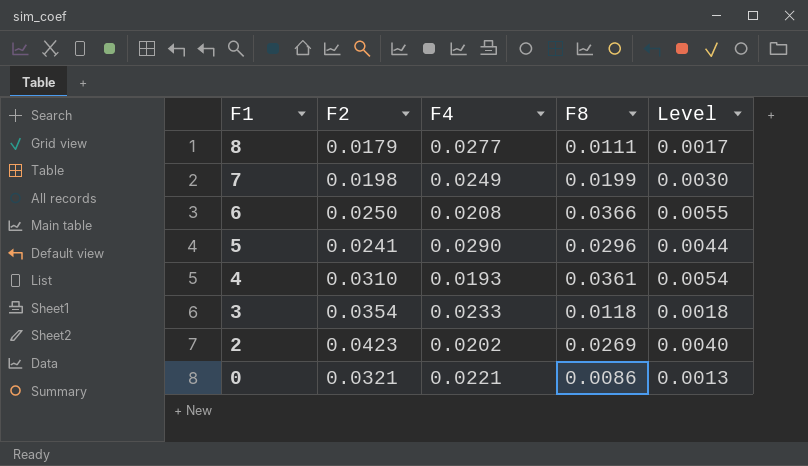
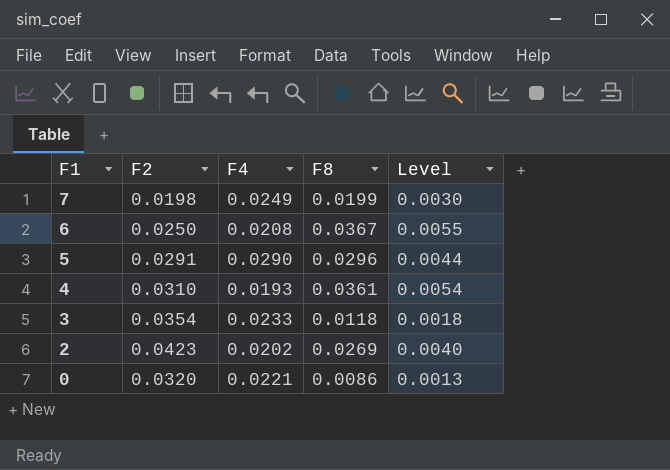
row 8: 0.0179 | 0.0277 | 0.0111 | 0.0017 -> none
6 | F8: 0.0366 -> 0.0367
5 | F2: 0.0241 -> 0.0291
0 | F2: 0.0321 -> 0.0320

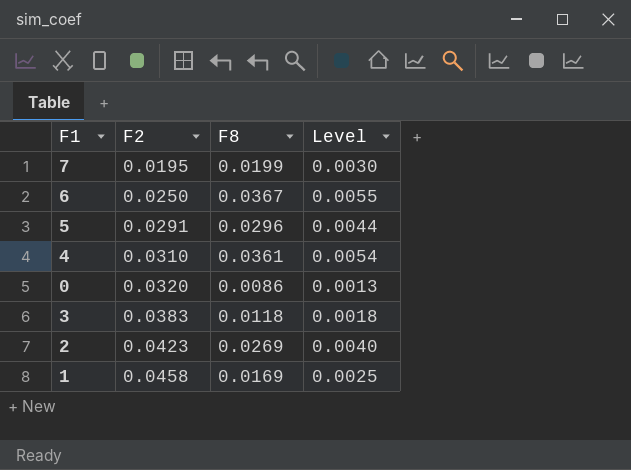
row order: F1 descending -> F2 ascending
column F4 | position: 3 -> none
7 | F2: 0.0198 -> 0.0195
3 | F2: 0.0354 -> 0.0383
row 1: none -> 0.0458 | 0.0169 | 0.0025

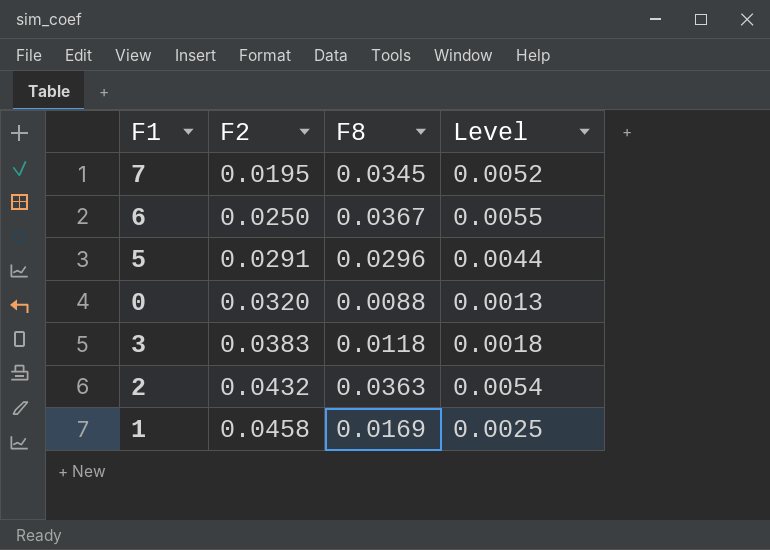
row 4: 0.0310 | 0.0361 | 0.0054 -> none
7 | F8: 0.0199 -> 0.0345
7 | Level: 0.0030 -> 0.0052
0 | F8: 0.0086 -> 0.0088
2 | F2: 0.0423 -> 0.0432
2 | F8: 0.0269 -> 0.0363
2 | Level: 0.0040 -> 0.0054

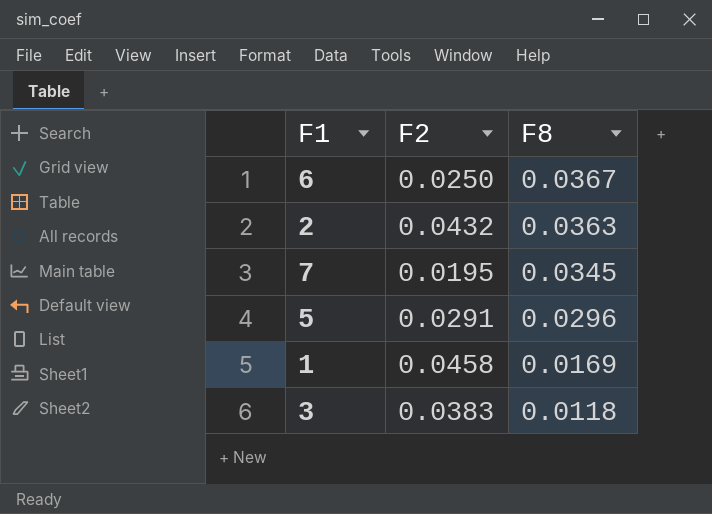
row order: F2 ascending -> F8 descending
column Level | formula: [F8] * 0.15 -> none
row 0: 0.0320 | 0.0088 | 0.0013 -> none

